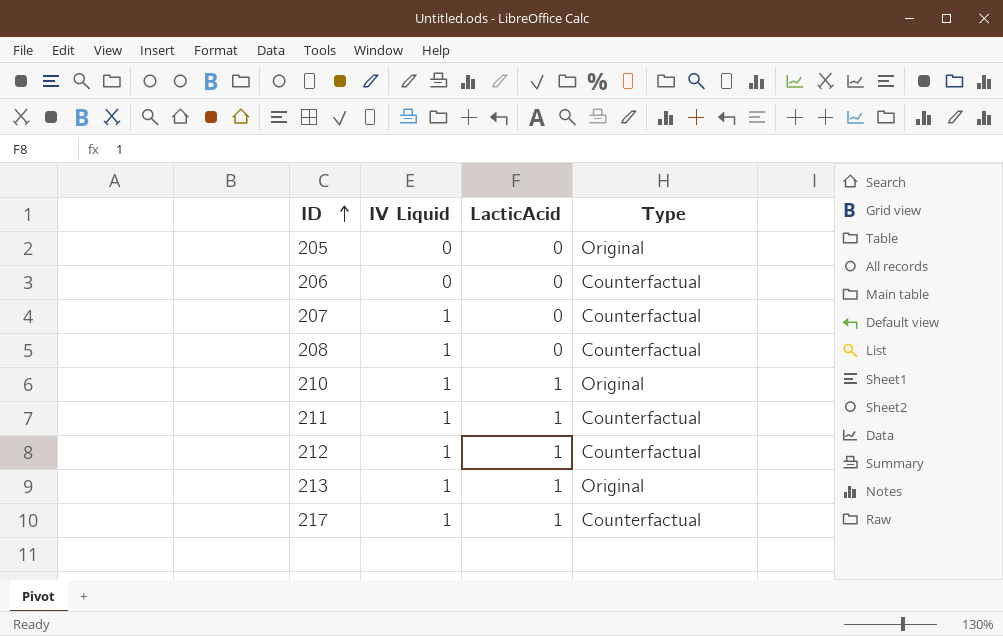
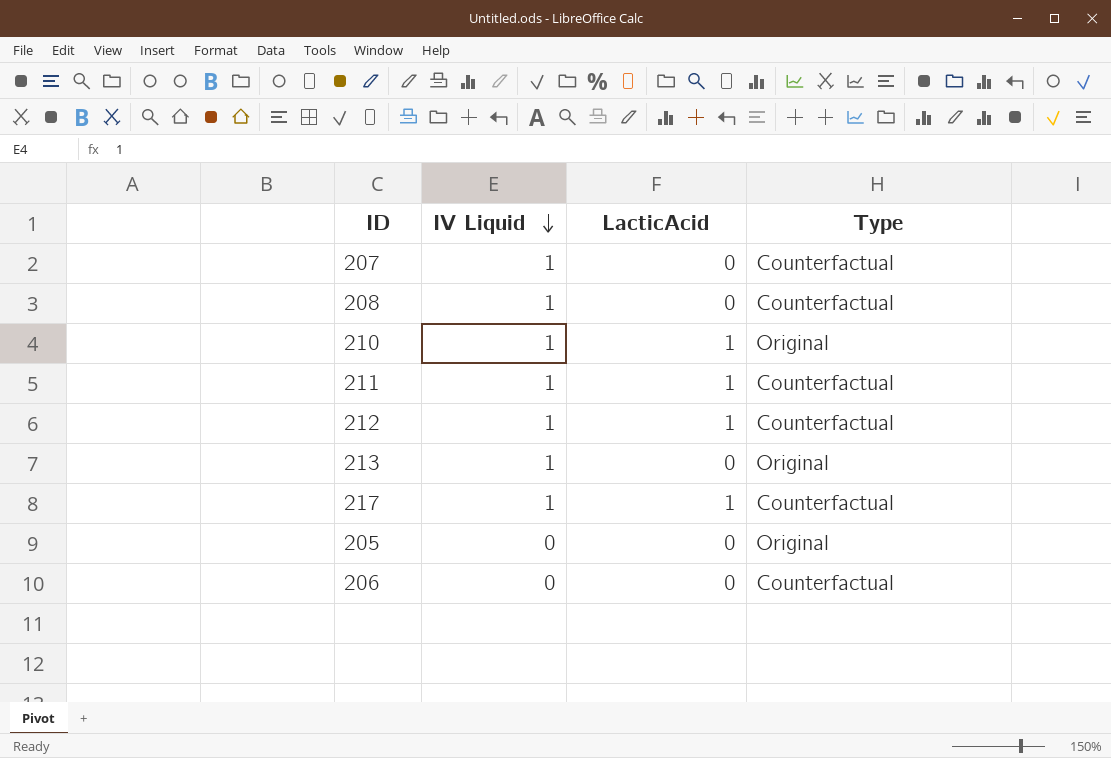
row order: ID ascending -> IV Liquid descending
213 | LacticAcid: 1 -> 0

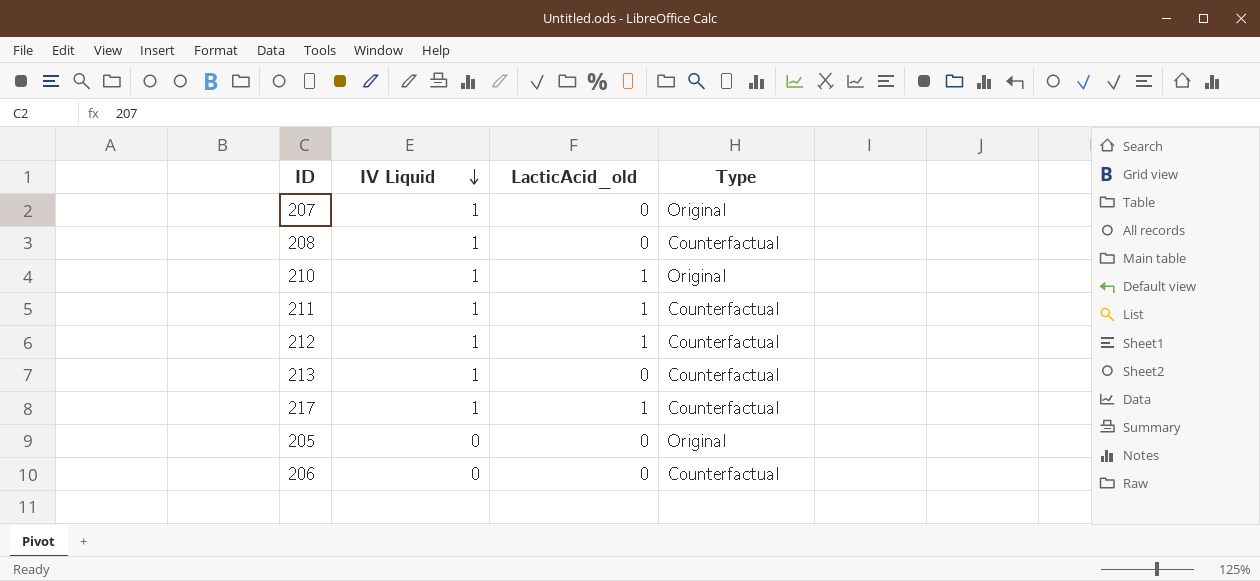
column name: LacticAcid -> LacticAcid_old
207 | Type: Counterfactual -> Original
213 | Type: Original -> Counterfactual

